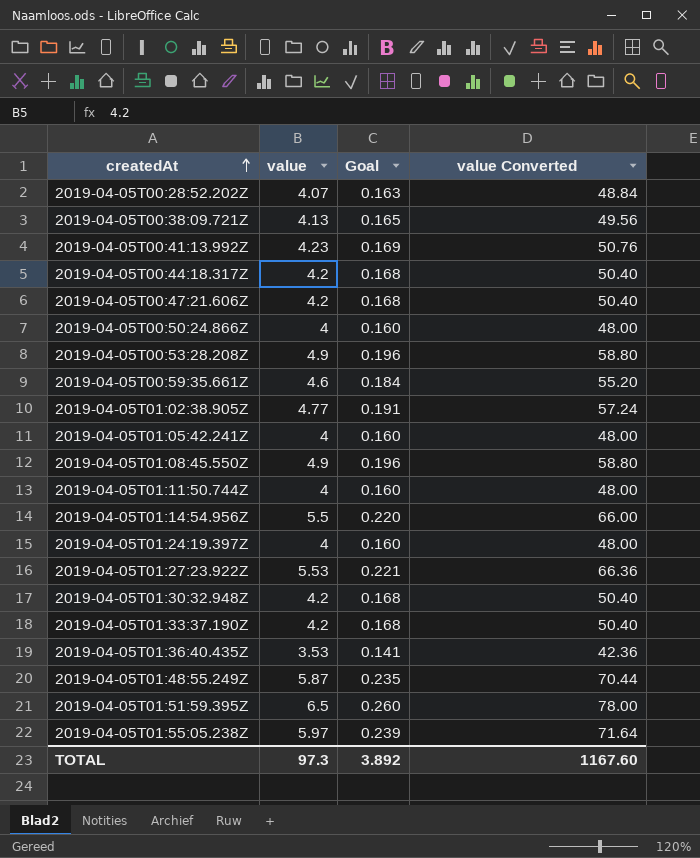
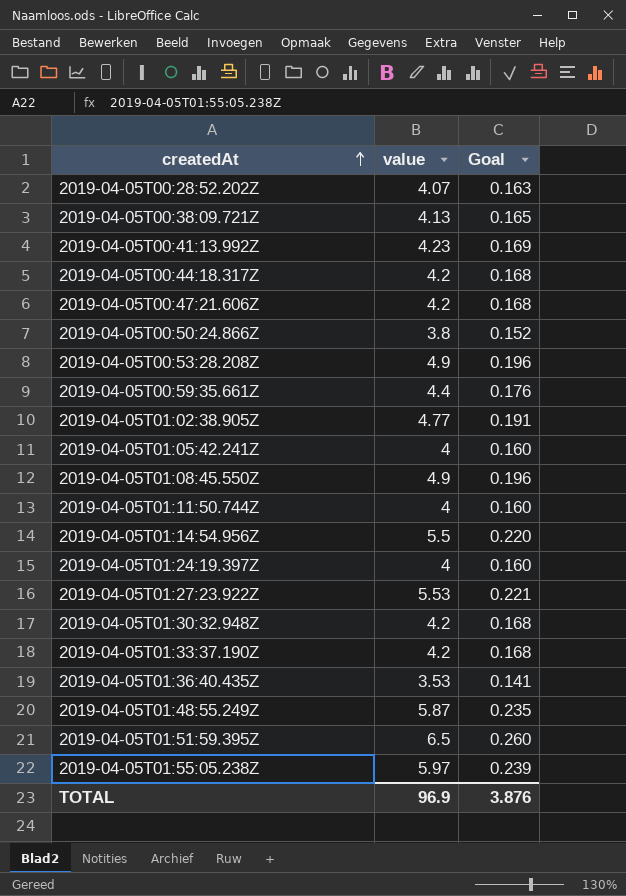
column value Converted | formula: [value] * 12 -> none
2019-04-05T00:50:24.866Z | value: 4 -> 3.8
2019-04-05T00:50:24.866Z | Goal: 0.160 -> 0.152
2019-04-05T00:59:35.661Z | value: 4.6 -> 4.4
2019-04-05T00:59:35.661Z | Goal: 0.184 -> 0.176
TOTAL | value: 97.3 -> 96.9
TOTAL | Goal: 3.892 -> 3.876

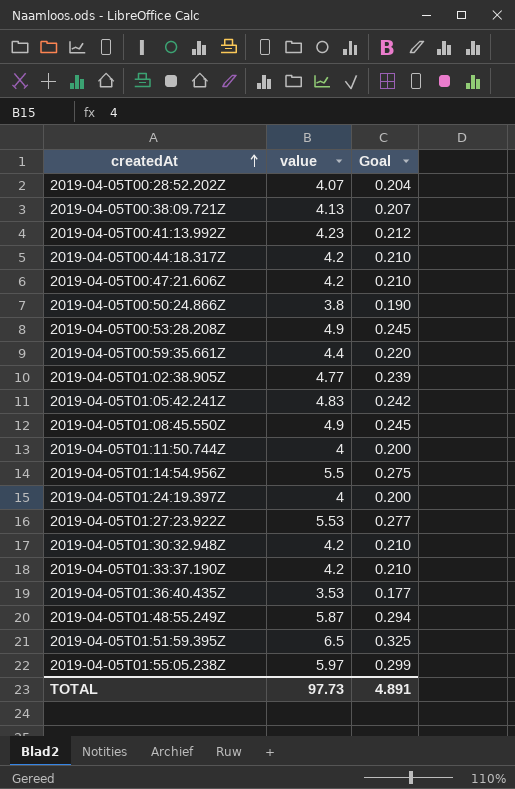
column Goal | formula: [value] * 0.04 -> [value] * 0.05
2019-04-05T01:05:42.241Z | value: 4 -> 4.83
TOTAL | value: 96.9 -> 97.73
TOTAL | Goal: 3.876 -> 4.891

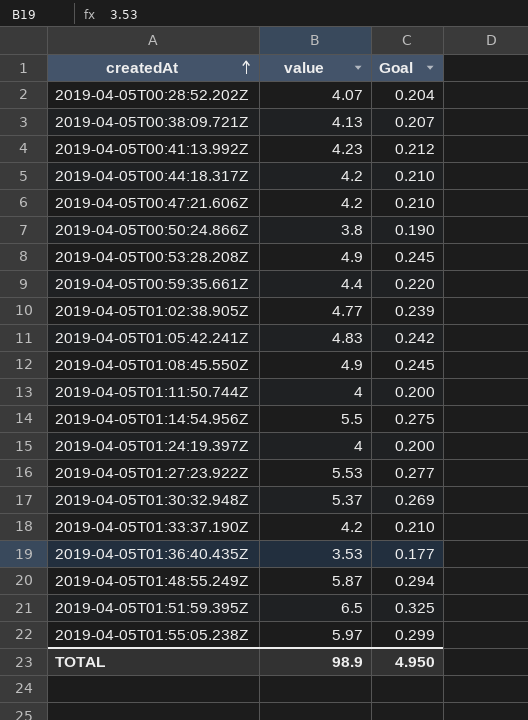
2019-04-05T01:30:32.948Z | value: 4.2 -> 5.37
2019-04-05T01:30:32.948Z | Goal: 0.210 -> 0.269
TOTAL | value: 97.73 -> 98.9
TOTAL | Goal: 4.891 -> 4.950

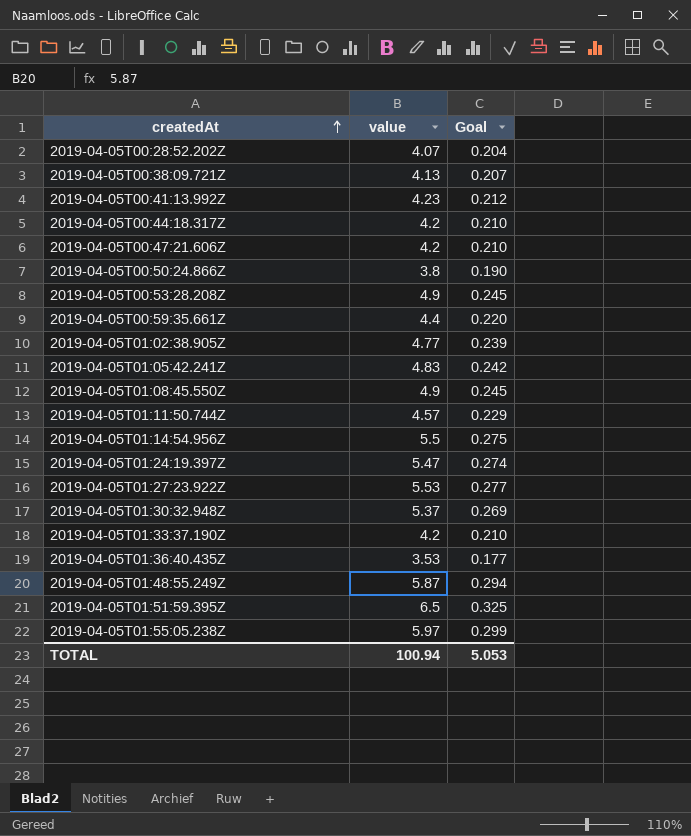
2019-04-05T01:11:50.744Z | value: 4 -> 4.57
2019-04-05T01:11:50.744Z | Goal: 0.200 -> 0.229
2019-04-05T01:24:19.397Z | value: 4 -> 5.47
2019-04-05T01:24:19.397Z | Goal: 0.200 -> 0.274
TOTAL | value: 98.9 -> 100.94
TOTAL | Goal: 4.950 -> 5.053

